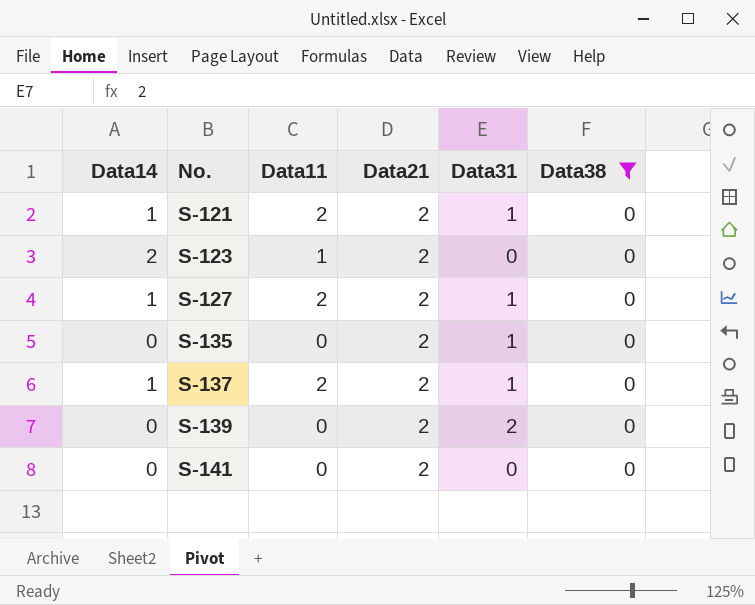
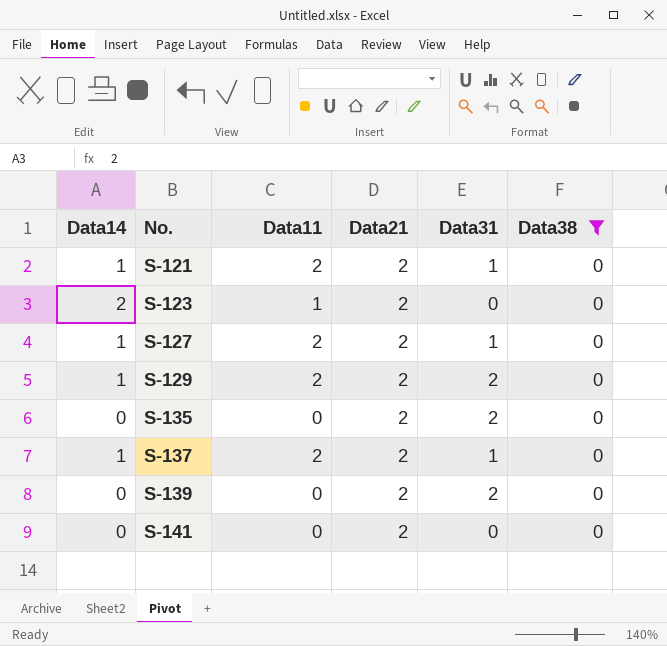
row S-129: none -> 1 | 2 | 2 | 2 | 0
S-135 | Data31: 1 -> 2

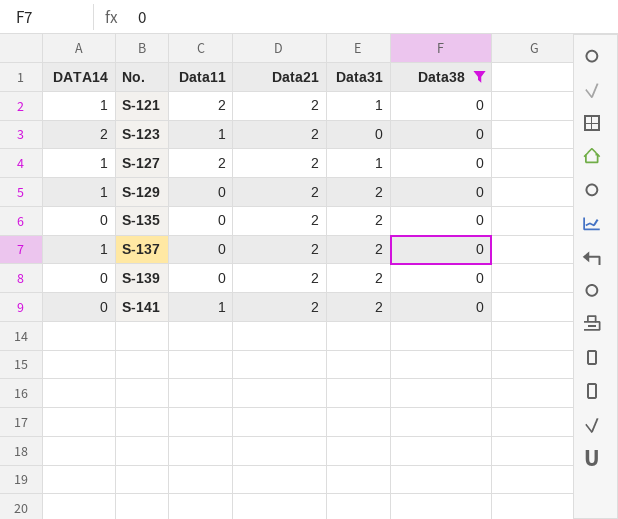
column name: Data14 -> DATA14
S-129 | Data11: 2 -> 0
S-137 | Data11: 2 -> 0
S-137 | Data31: 1 -> 2
S-141 | Data11: 0 -> 1
S-141 | Data31: 0 -> 2

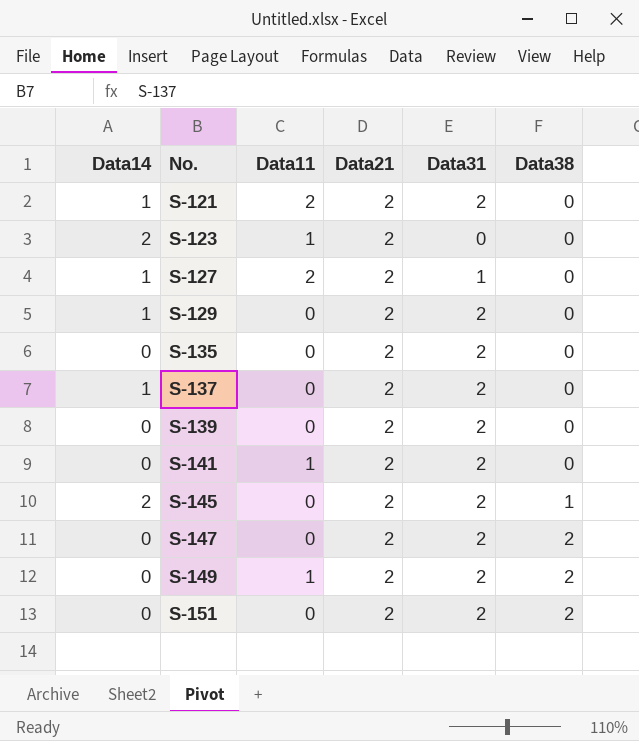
filter: Data38 = 0 -> none
column name: DATA14 -> Data14
S-121 | Data31: 1 -> 2

